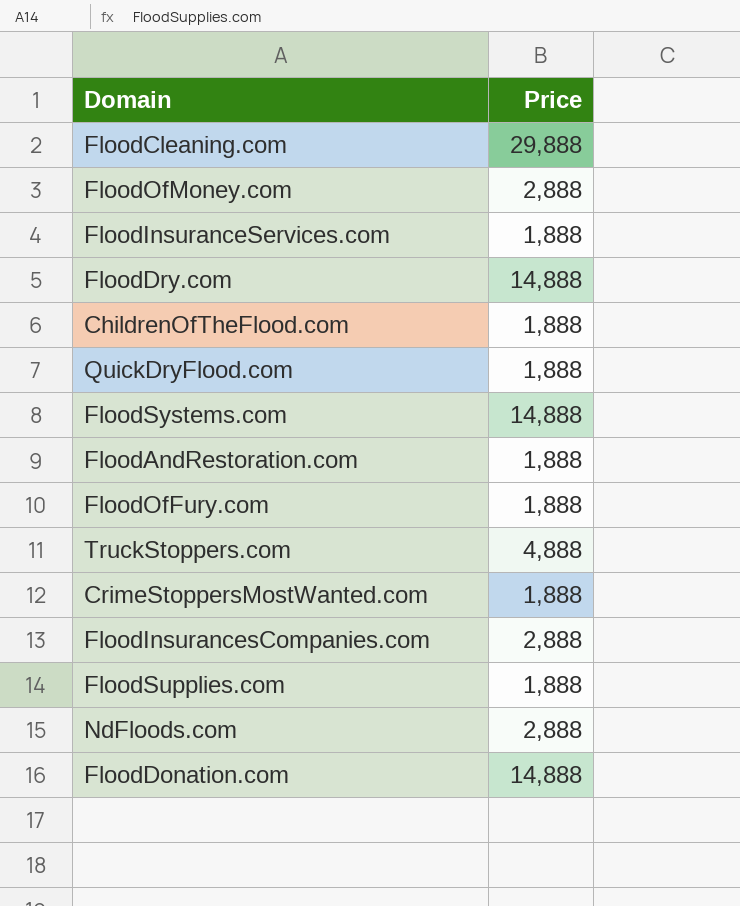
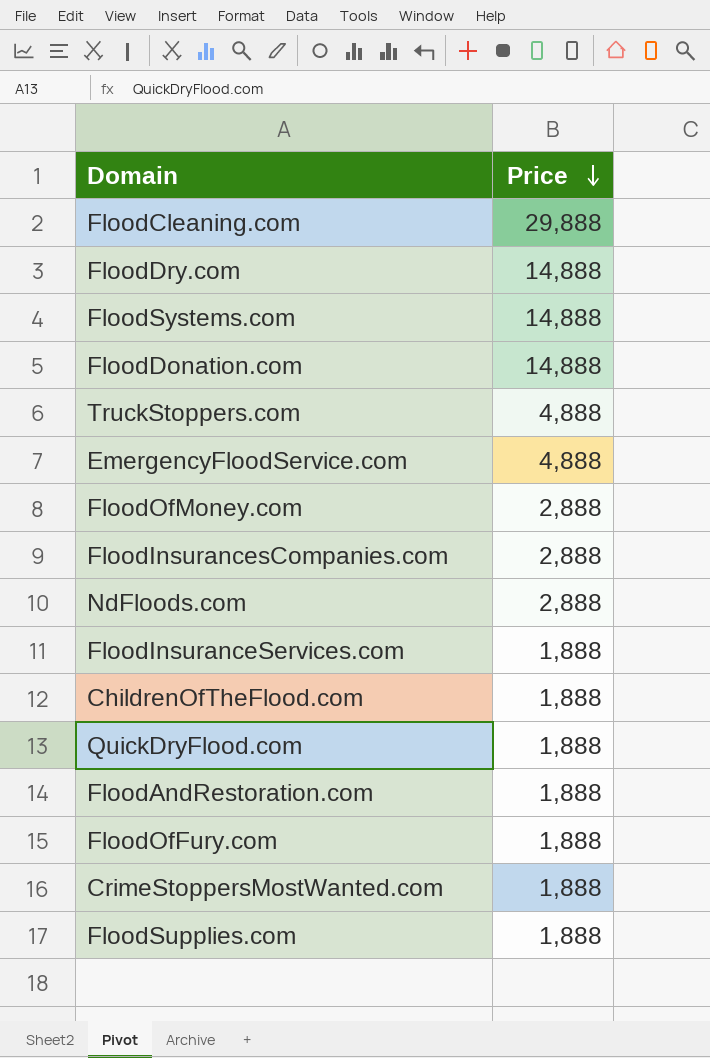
row order: none -> Price descending
row EmergencyFloodService.com: none -> 4,888

